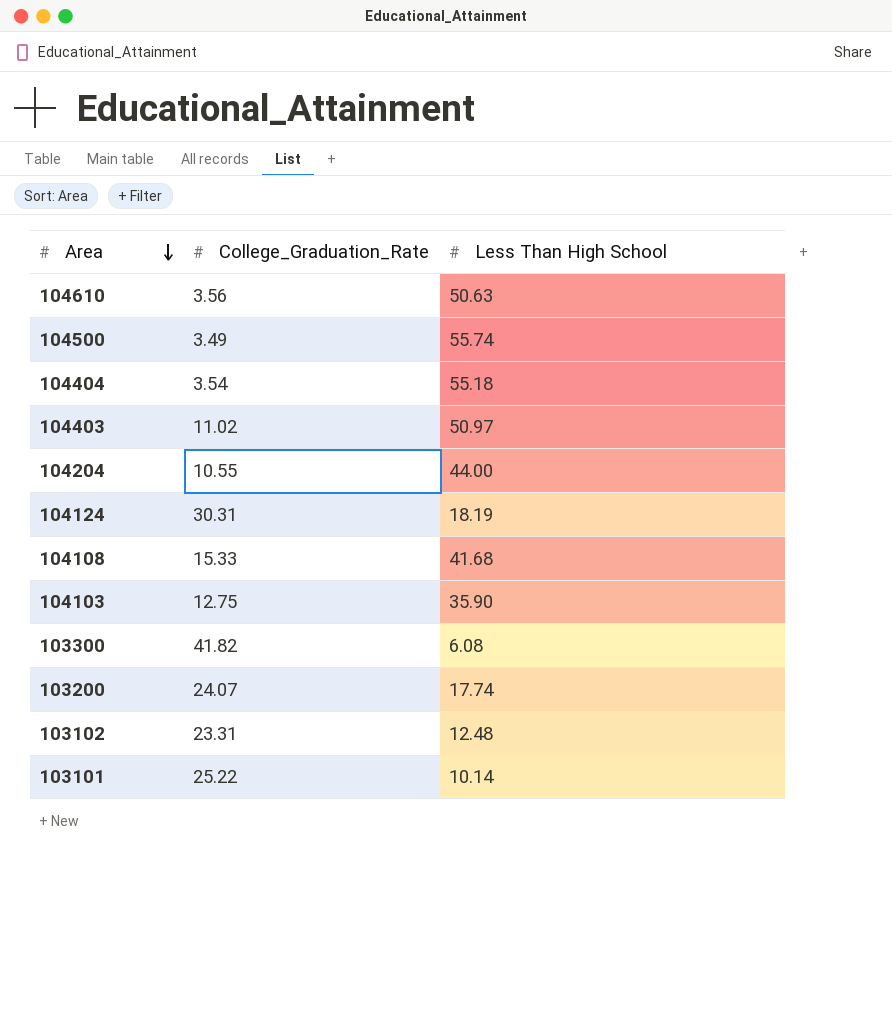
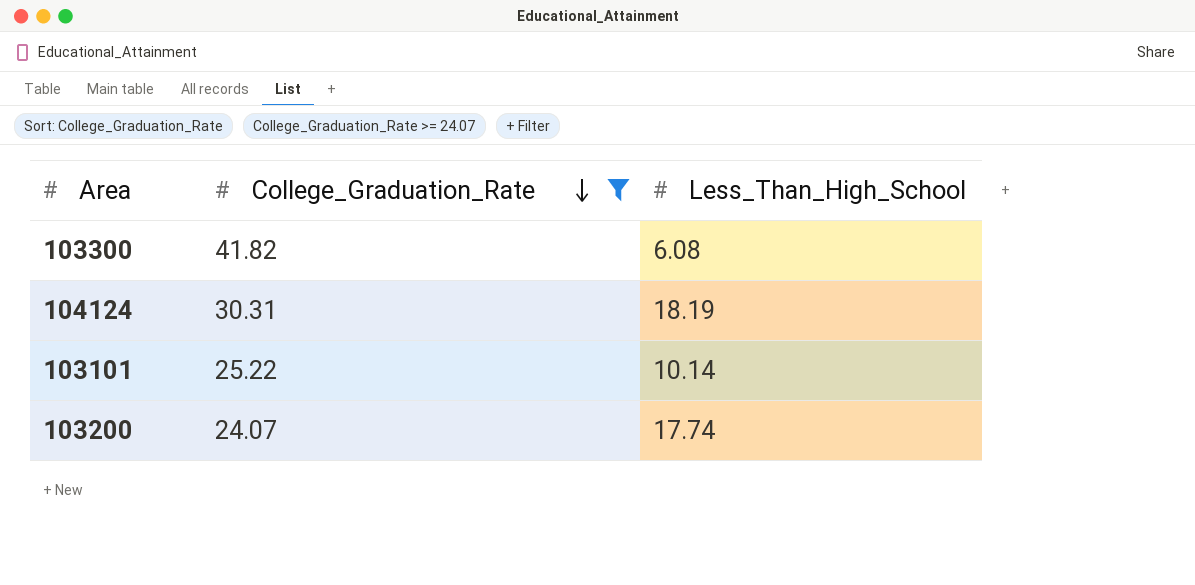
filter: none -> College_Graduation_Rate >= 24.07
row order: Area descending -> College_Graduation_Rate descending
column name: Less Than High School -> Less_Than_High_School

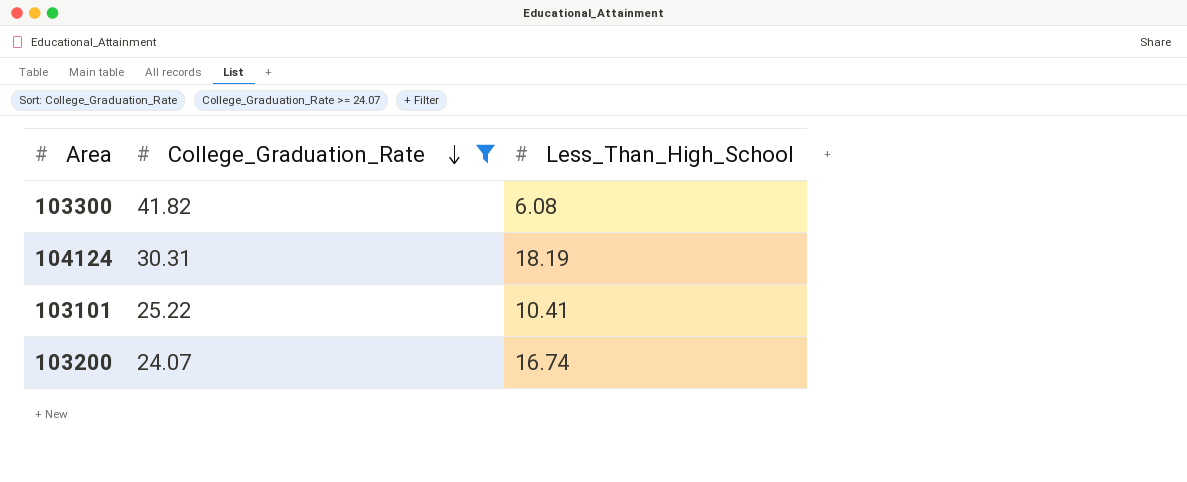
103101 | Less_Than_High_School: 10.14 -> 10.41
103200 | Less_Than_High_School: 17.74 -> 16.74

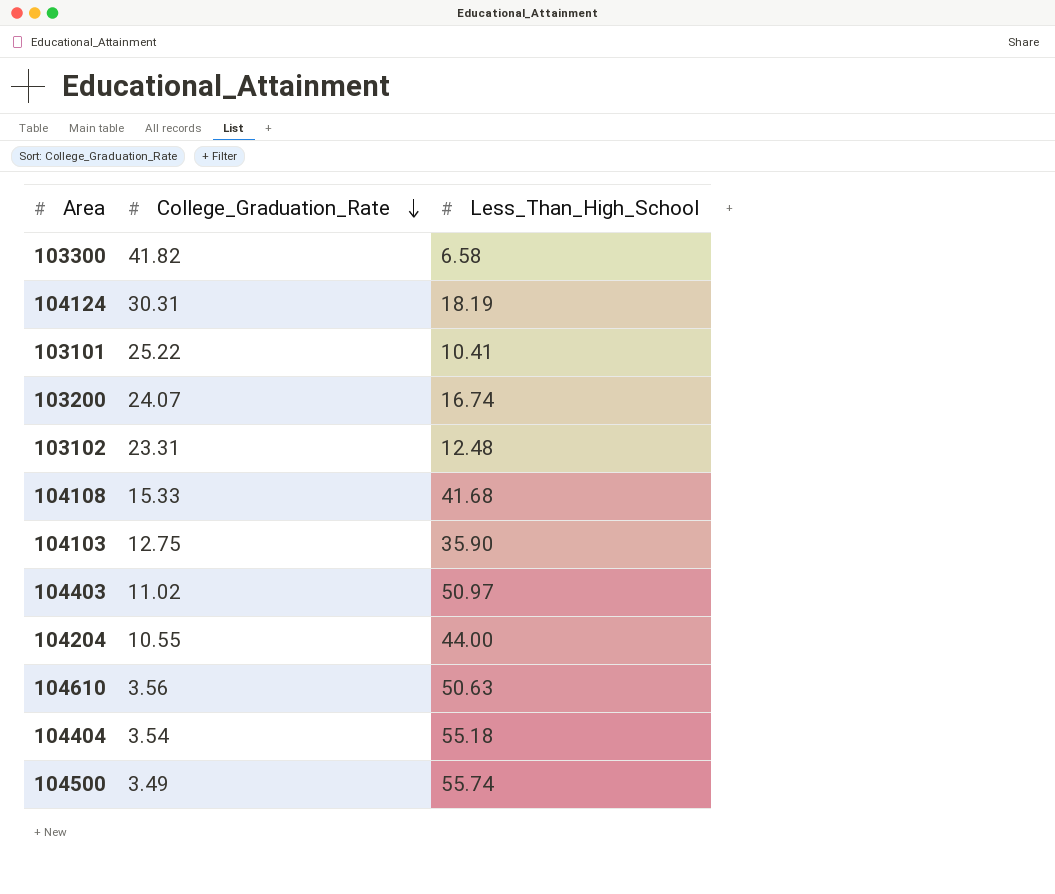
filter: College_Graduation_Rate >= 24.07 -> none
103300 | Less_Than_High_School: 6.08 -> 6.58

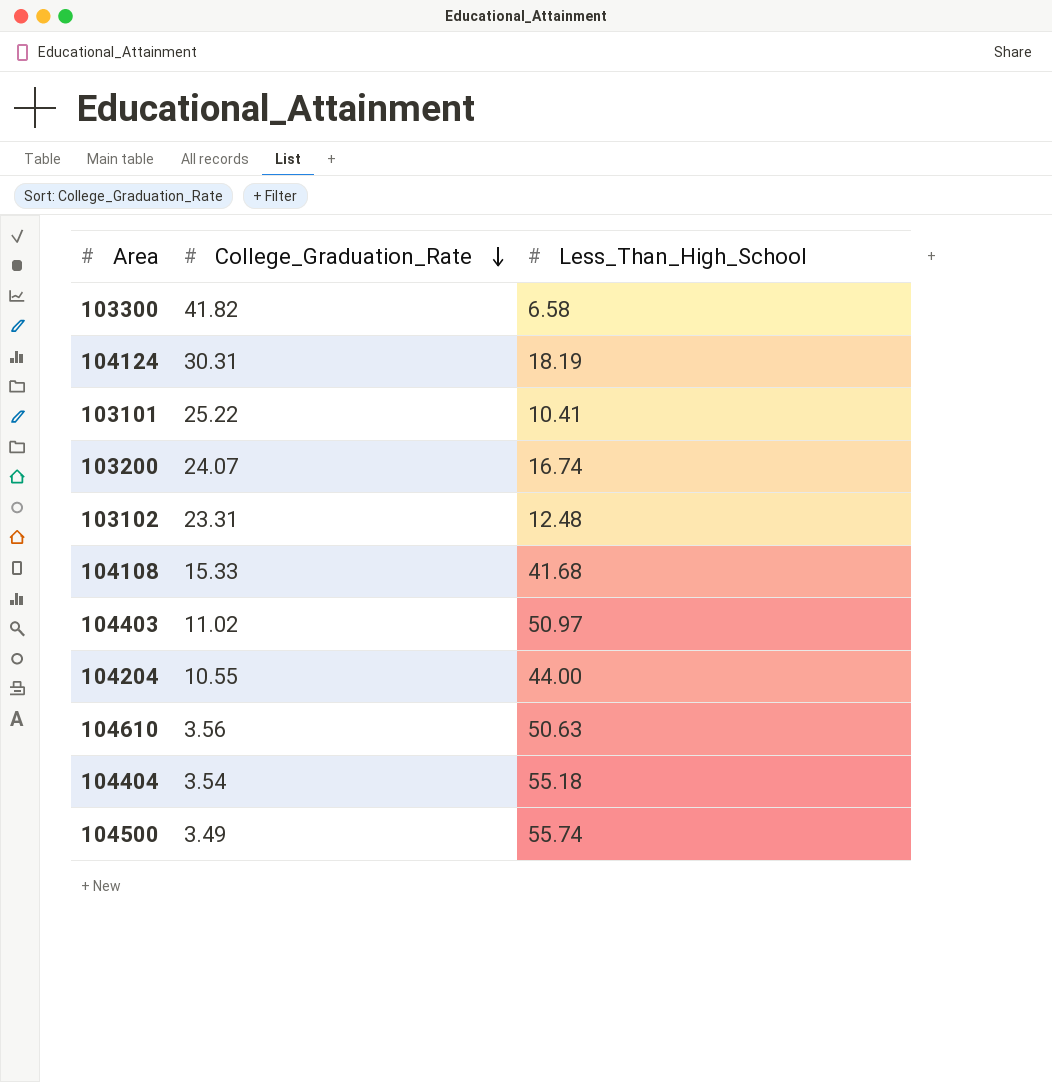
row 104103: 12.75 | 35.90 -> none

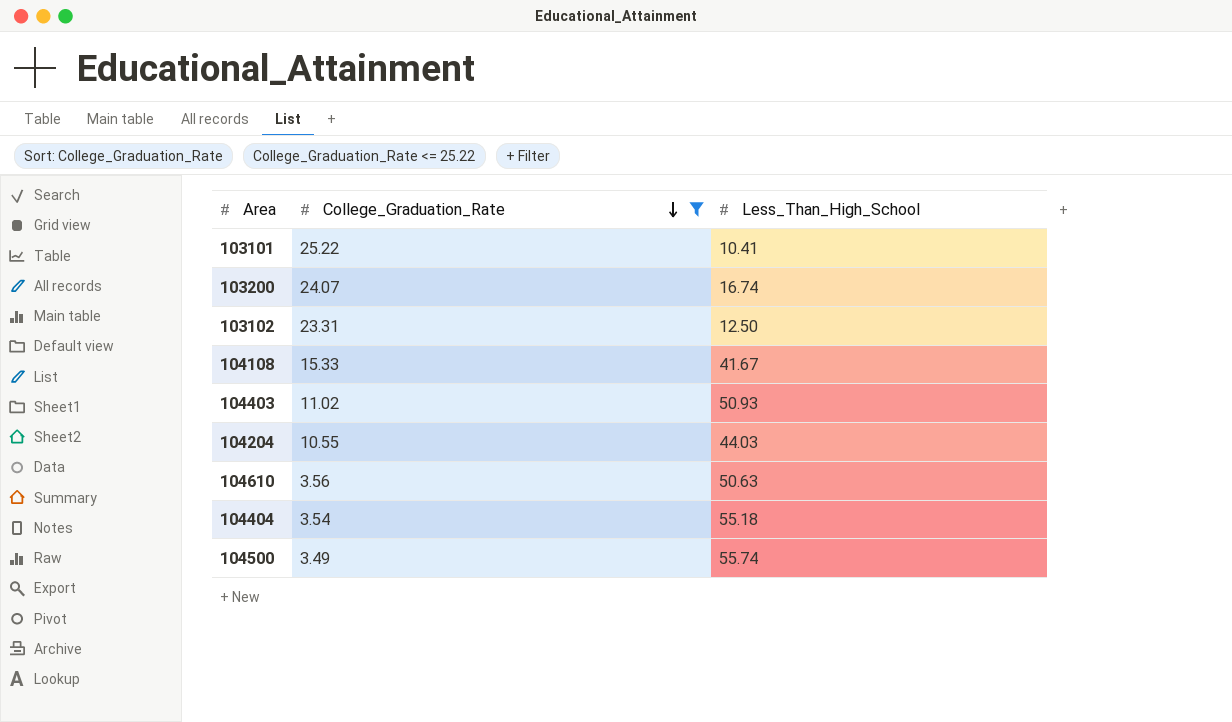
filter: none -> College_Graduation_Rate <= 25.22
103102 | Less_Than_High_School: 12.48 -> 12.50
104108 | Less_Than_High_School: 41.68 -> 41.67
104403 | Less_Than_High_School: 50.97 -> 50.93
104204 | Less_Than_High_School: 44.00 -> 44.03

